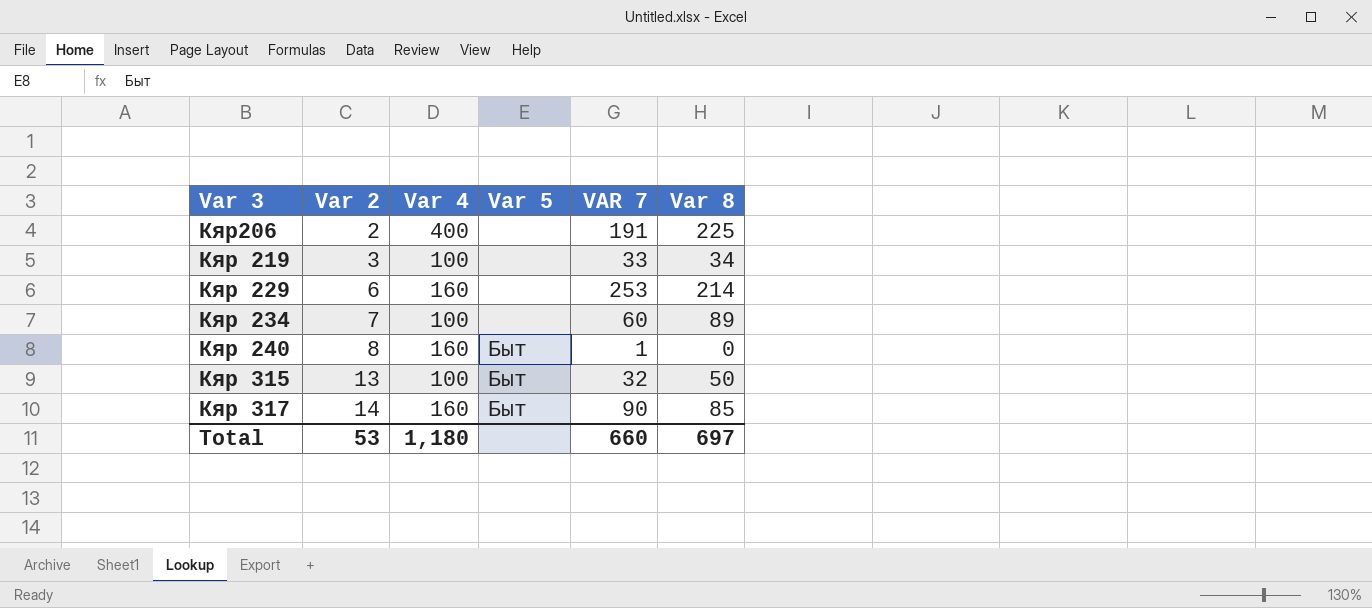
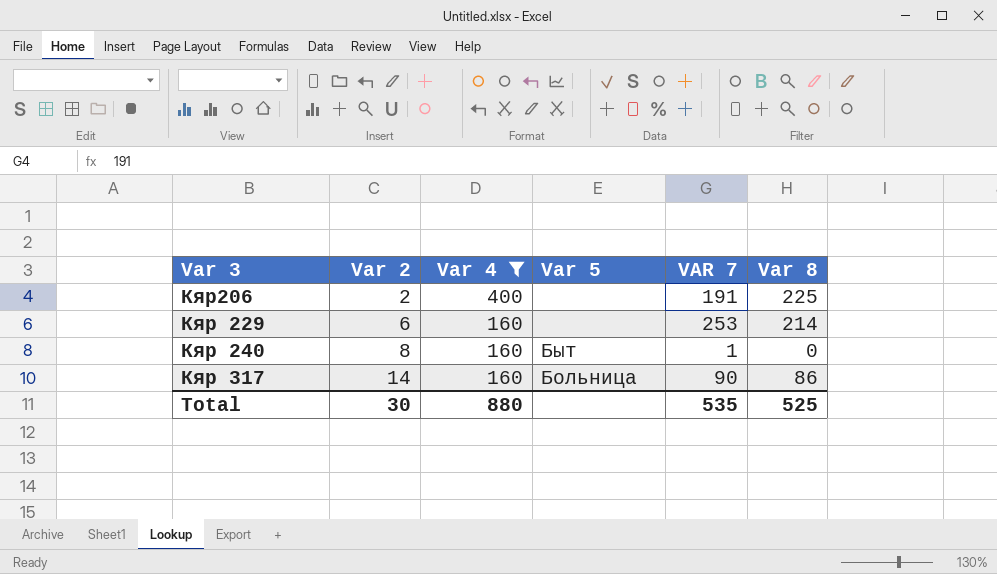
filter: none -> Var 4 != 100
Кяр 317 | Var 5: Быт -> Больница
Кяр 317 | Var 8: 85 -> 86
Total | Var 2: 53 -> 30
Total | Var 4: 1,180 -> 880
Total | VAR 7: 660 -> 535
Total | Var 8: 697 -> 525

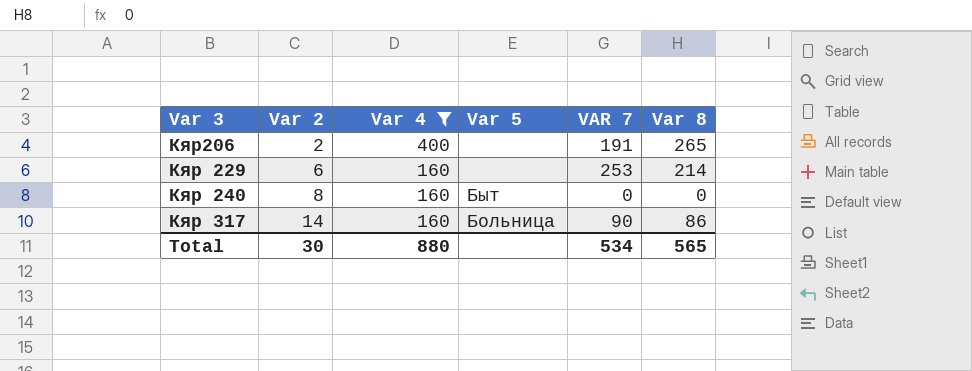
Кяр206 | Var 8: 225 -> 265
Кяр 240 | VAR 7: 1 -> 0
Total | VAR 7: 535 -> 534
Total | Var 8: 525 -> 565

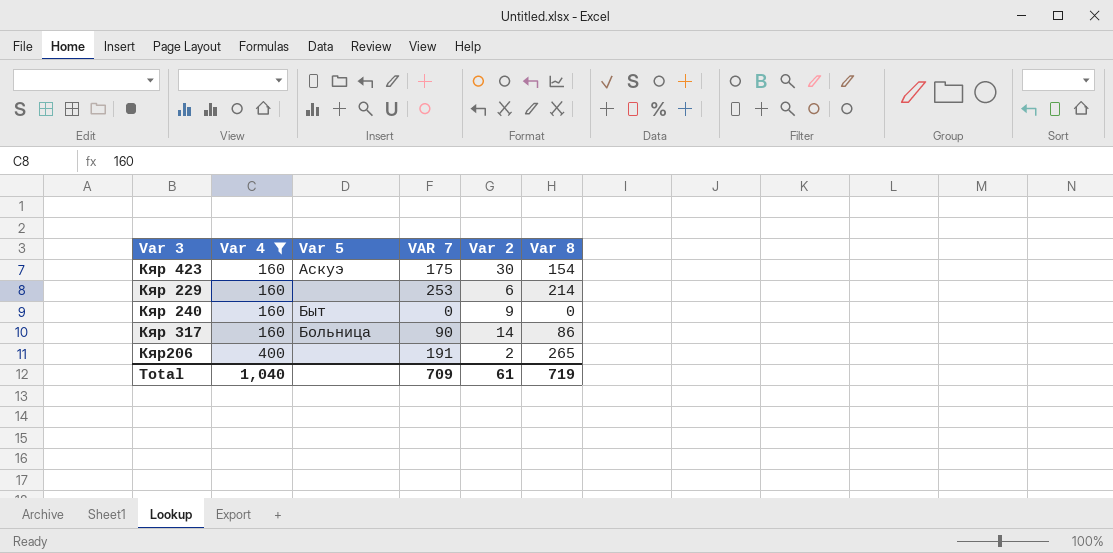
row order: Var 3 ascending -> Var 4 ascending
column Var 2 | position: 2 -> 5
row Кяр 423: none -> 160 | Аскуэ | 175 | 30 | 154
Кяр 240 | Var 2: 8 -> 9
Total | Var 4: 880 -> 1,040
Total | VAR 7: 534 -> 709
Total | Var 2: 30 -> 61
Total | Var 8: 565 -> 719

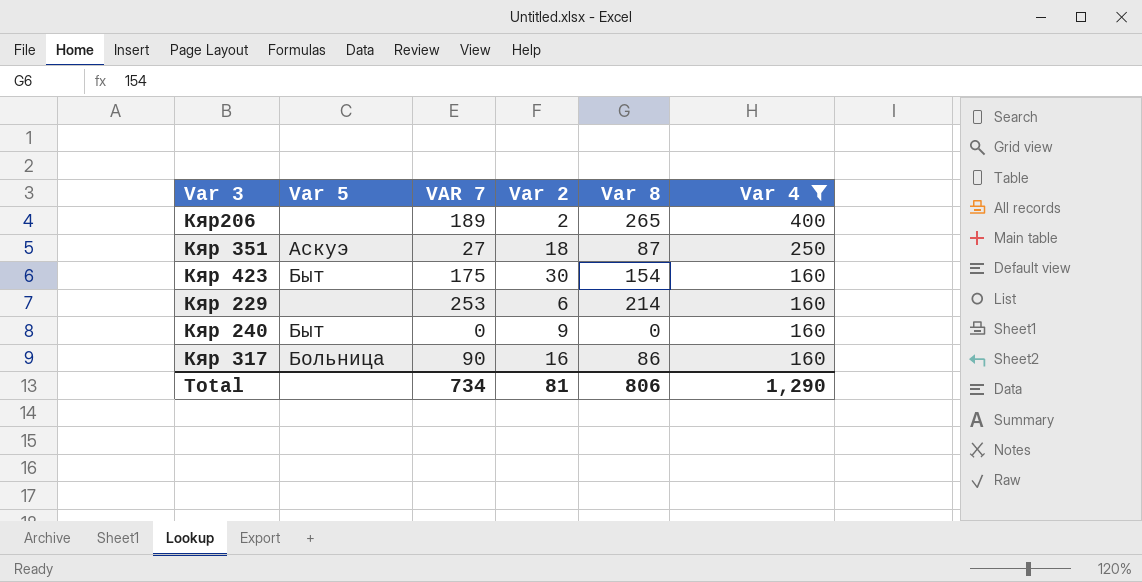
row order: Var 4 ascending -> Var 4 descending
column Var 4 | position: 2 -> 6
Кяр206 | VAR 7: 191 -> 189
row Кяр 351: none -> Аскуэ | 27 | 18 | 87 | 250
Кяр 423 | Var 5: Аскуэ -> Быт
Кяр 317 | Var 2: 14 -> 16
Total | VAR 7: 709 -> 734
Total | Var 2: 61 -> 81
Total | Var 8: 719 -> 806
Total | Var 4: 1,040 -> 1,290

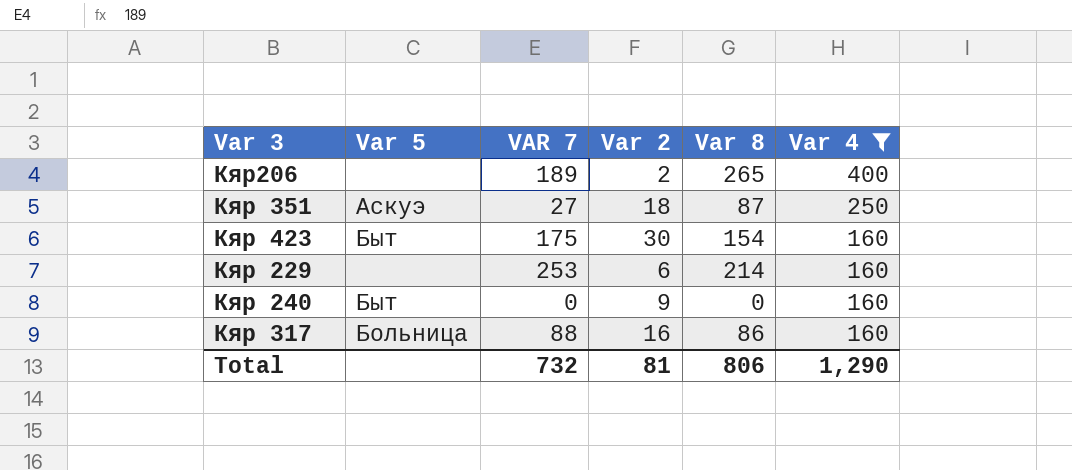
Кяр 317 | VAR 7: 90 -> 88
Total | VAR 7: 734 -> 732

